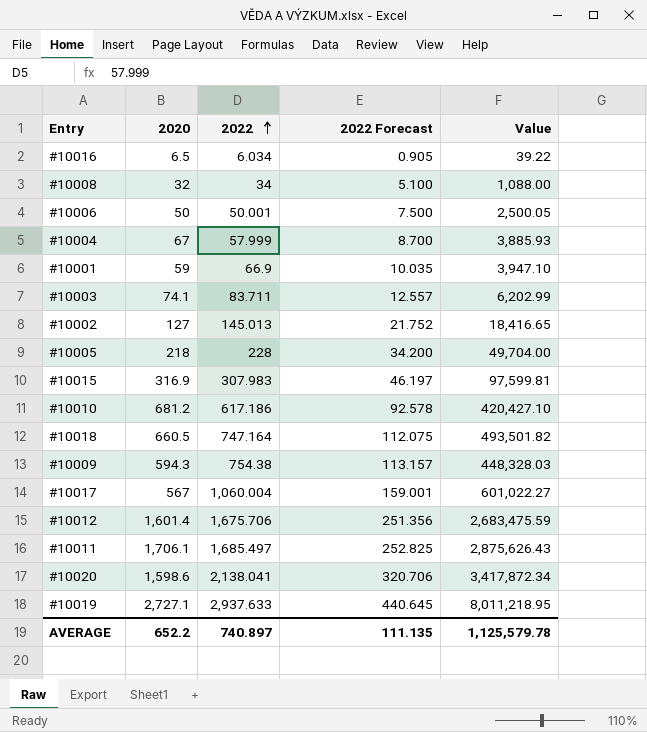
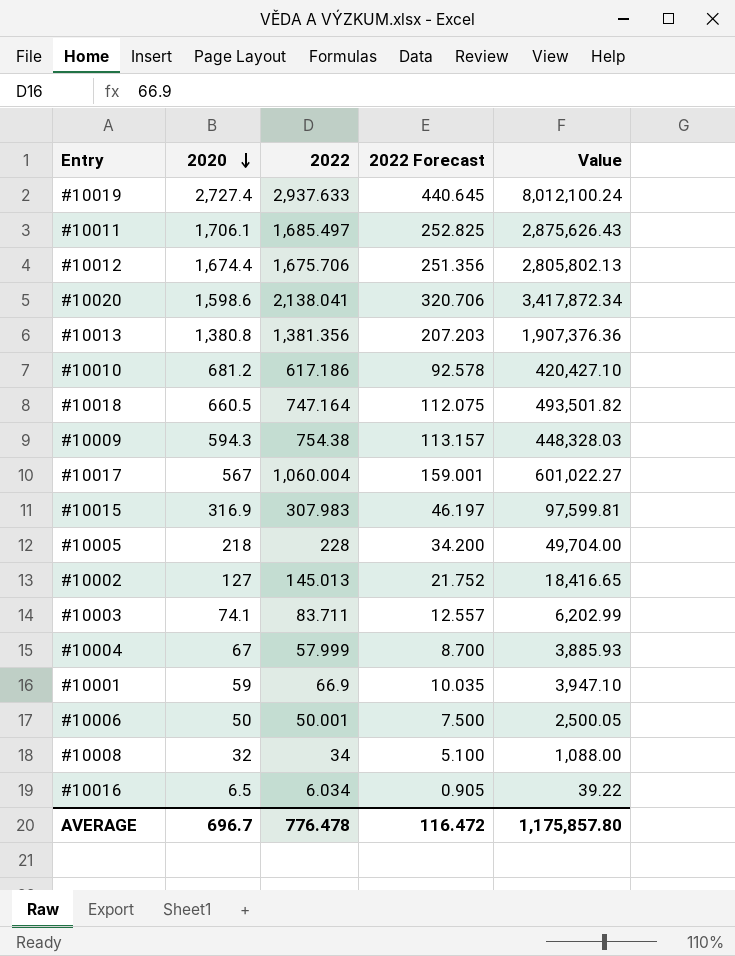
row order: 2022 ascending -> 2020 descending
#10019 | 2020: 2,727.1 -> 2,727.4
#10019 | Value: 8,011,218.95 -> 8,012,100.24
#10012 | 2020: 1,601.4 -> 1,674.4
#10012 | Value: 2,683,475.59 -> 2,805,802.13
row #10013: none -> 1,380.8 | 1,381.356 | 207.203 | 1,907,376.36
AVERAGE | 2020: 652.2 -> 696.7
AVERAGE | 2022: 740.897 -> 776.478
AVERAGE | 2022 Forecast: 111.135 -> 116.472
AVERAGE | Value: 1,125,579.78 -> 1,175,857.80

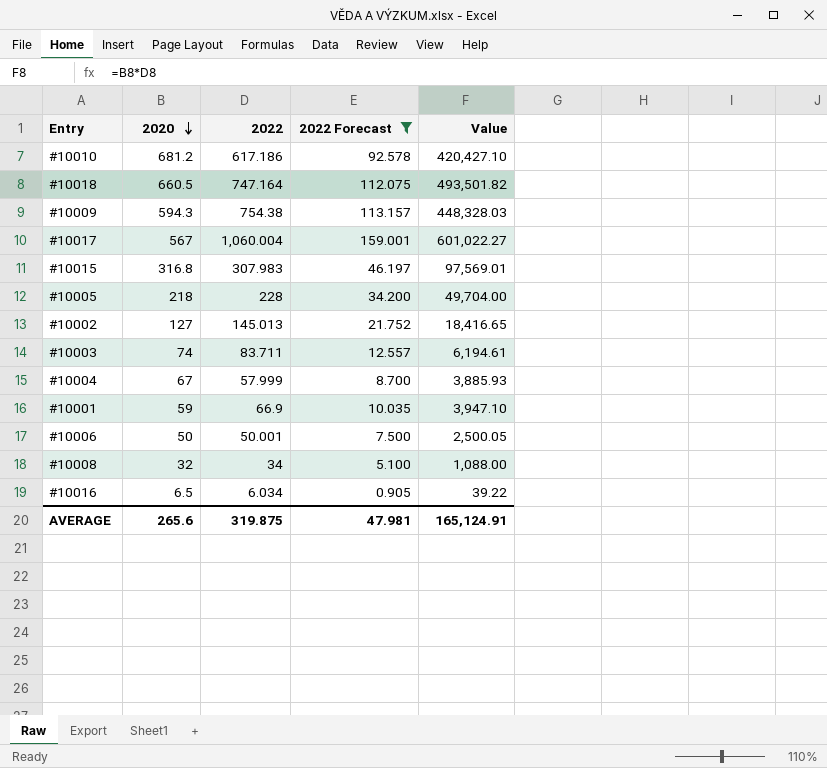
filter: none -> 2022 Forecast <= 159.001
#10015 | 2020: 316.9 -> 316.8
#10015 | Value: 97,599.81 -> 97,569.01
#10003 | 2020: 74.1 -> 74
#10003 | Value: 6,202.99 -> 6,194.61
AVERAGE | 2020: 696.7 -> 265.6
AVERAGE | 2022: 776.478 -> 319.875
AVERAGE | 2022 Forecast: 116.472 -> 47.981
AVERAGE | Value: 1,175,857.80 -> 165,124.91

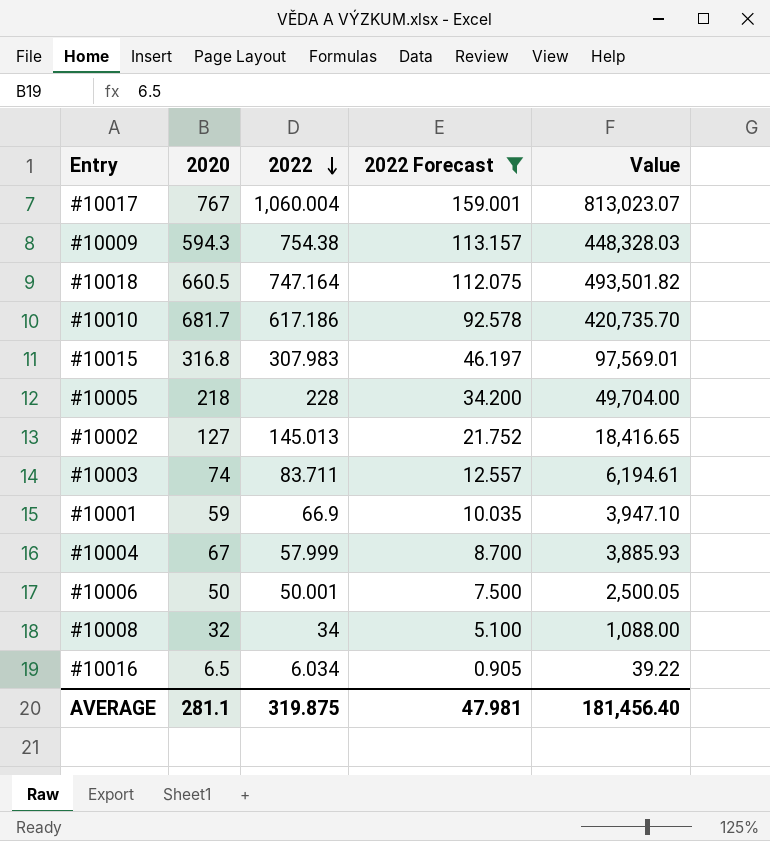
row order: 2020 descending -> 2022 descending
#10017 | 2020: 567 -> 767
#10017 | Value: 601,022.27 -> 813,023.07
#10010 | 2020: 681.2 -> 681.7
#10010 | Value: 420,427.10 -> 420,735.70
AVERAGE | 2020: 265.6 -> 281.1
AVERAGE | Value: 165,124.91 -> 181,456.40

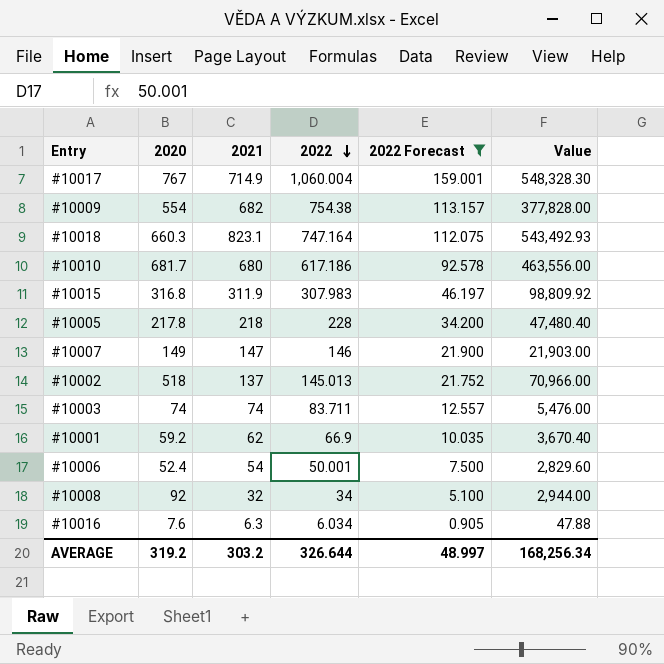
column 2021 | position: none -> 3
column Value | formula: [2020] * [2022] -> [2020] * [2021]
row #10004: 67 | 57.999 | 8.700 | 3,885.93 -> none
#10009 | 2020: 594.3 -> 554
#10018 | 2020: 660.5 -> 660.3
#10005 | 2020: 218 -> 217.8
row #10007: none -> 149 | 147 | 146 | 21.900 | 21,903.00
#10002 | 2020: 127 -> 518
#10001 | 2020: 59 -> 59.2
#10006 | 2020: 50 -> 52.4
#10008 | 2020: 32 -> 92
#10016 | 2020: 6.5 -> 7.6
AVERAGE | 2020: 281.1 -> 319.2
AVERAGE | 2022: 319.875 -> 326.644
AVERAGE | 2022 Forecast: 47.981 -> 48.997
AVERAGE | Value: 181,456.40 -> 168,256.34

